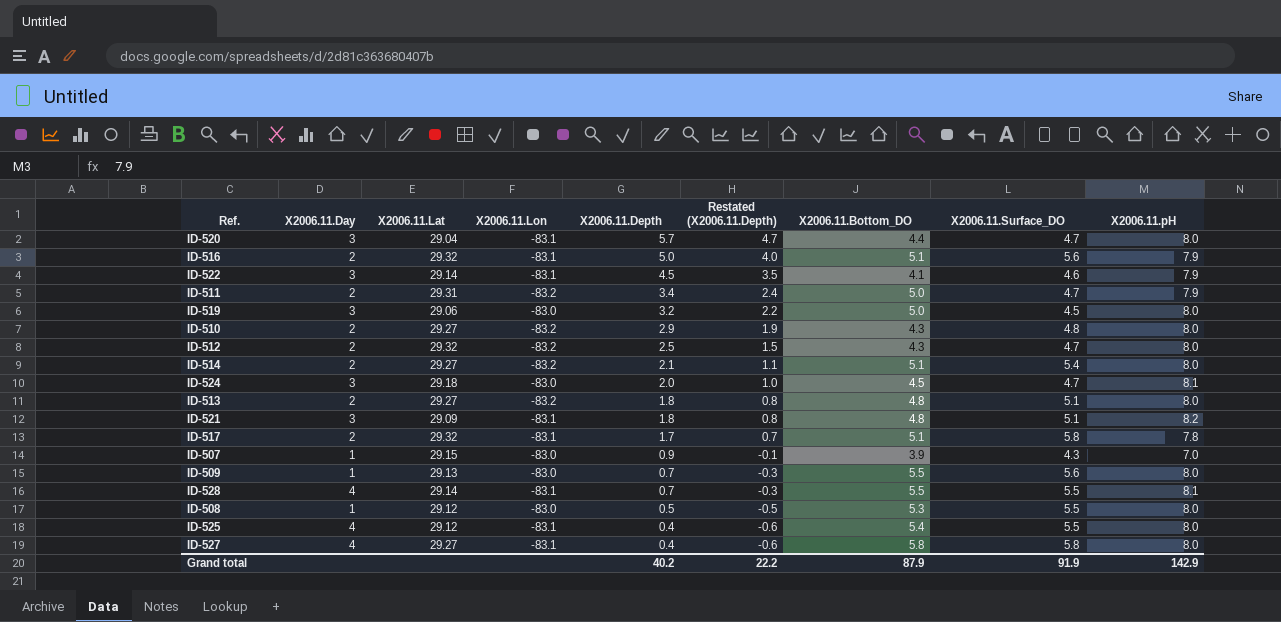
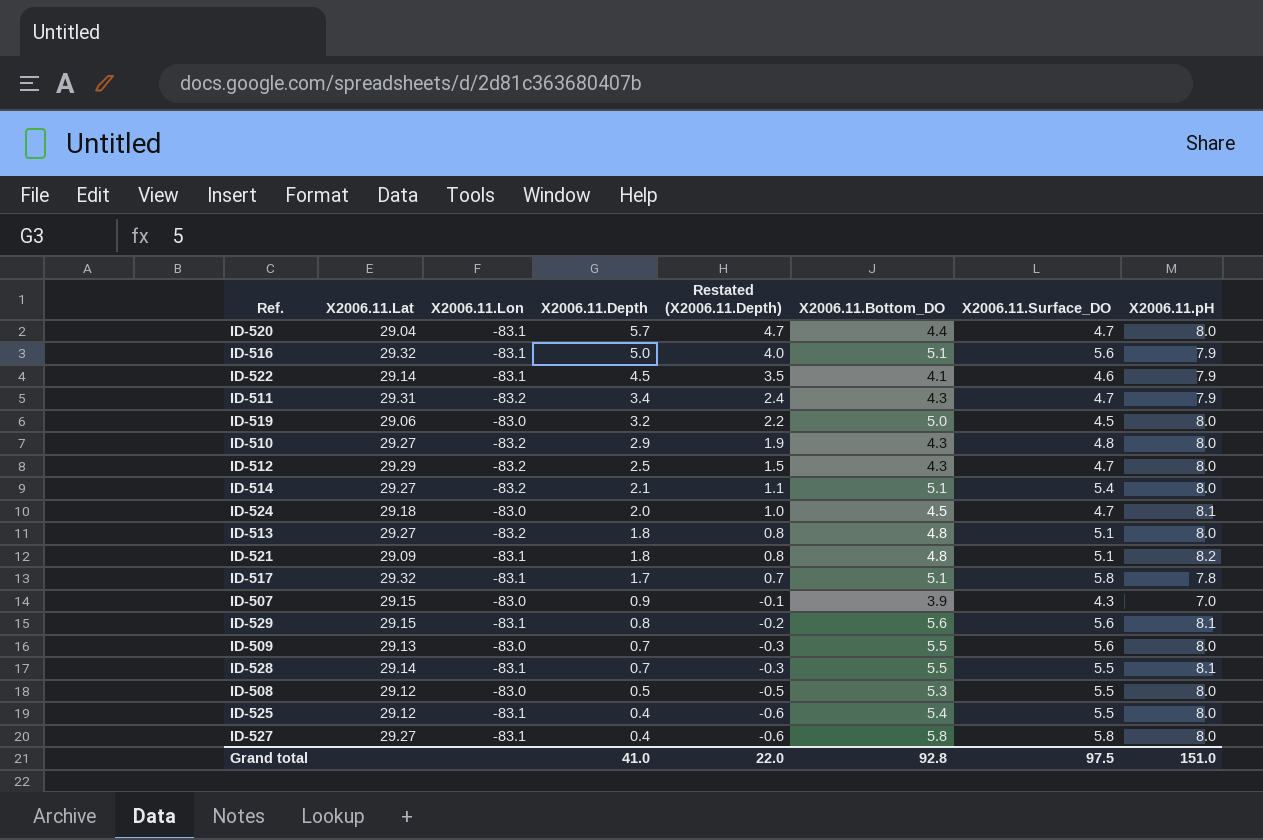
column X2006.11.Day | position: 2 -> none
ID-511 | X2006.11.Bottom_DO: 5.0 -> 4.3
ID-512 | X2006.11.Lat: 29.32 -> 29.29
row ID-529: none -> 29.15 | -83.1 | 0.8 | -0.2 | 5.6 | 5.6 | 8.1
Grand total | X2006.11.Depth: 40.2 -> 41.0
Grand total | Restated (X2006.11.Depth): 22.2 -> 22.0
Grand total | X2006.11.Bottom_DO: 87.9 -> 92.8
Grand total | X2006.11.Surface_DO: 91.9 -> 97.5
Grand total | X2006.11.pH: 142.9 -> 151.0

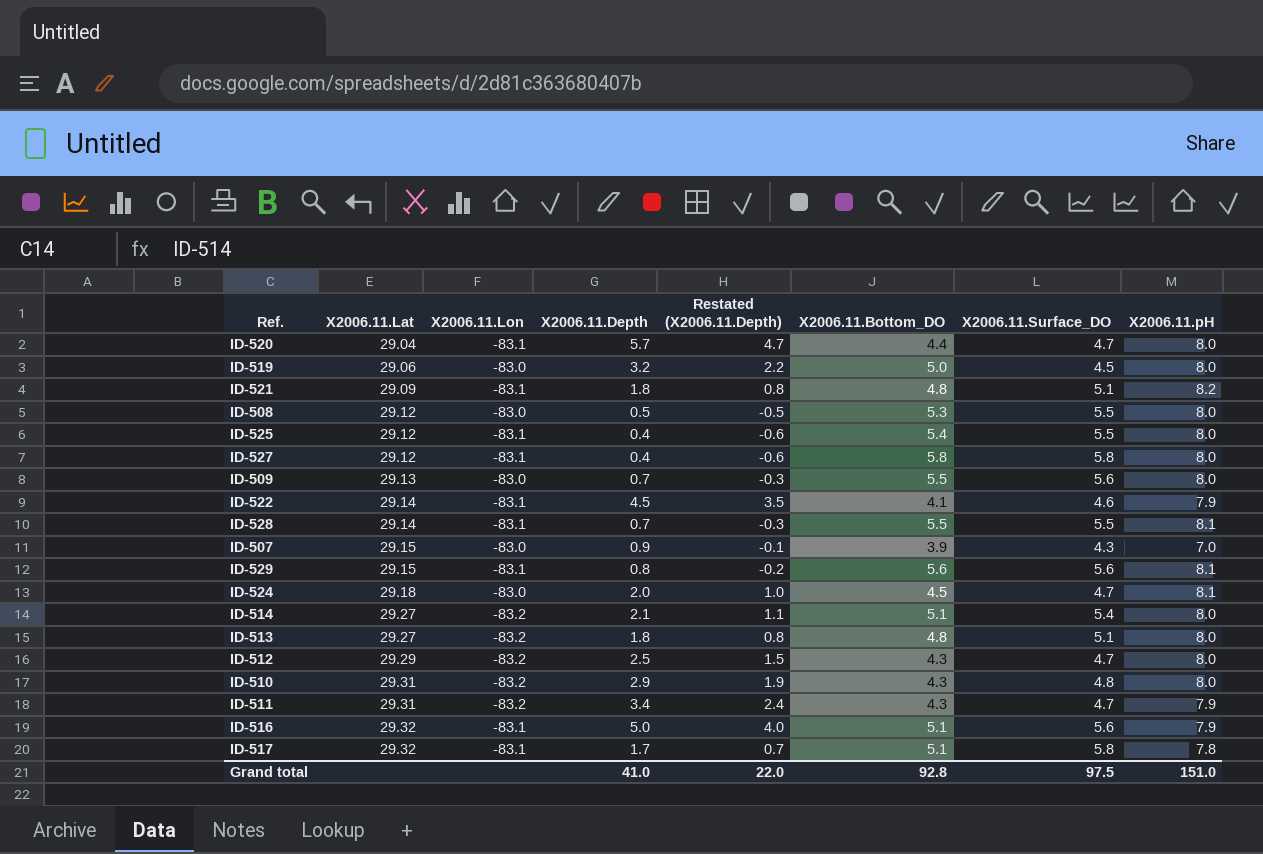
row order: X2006.11.Depth descending -> X2006.11.Lat ascending
ID-527 | X2006.11.Lat: 29.27 -> 29.12
ID-510 | X2006.11.Lat: 29.27 -> 29.31

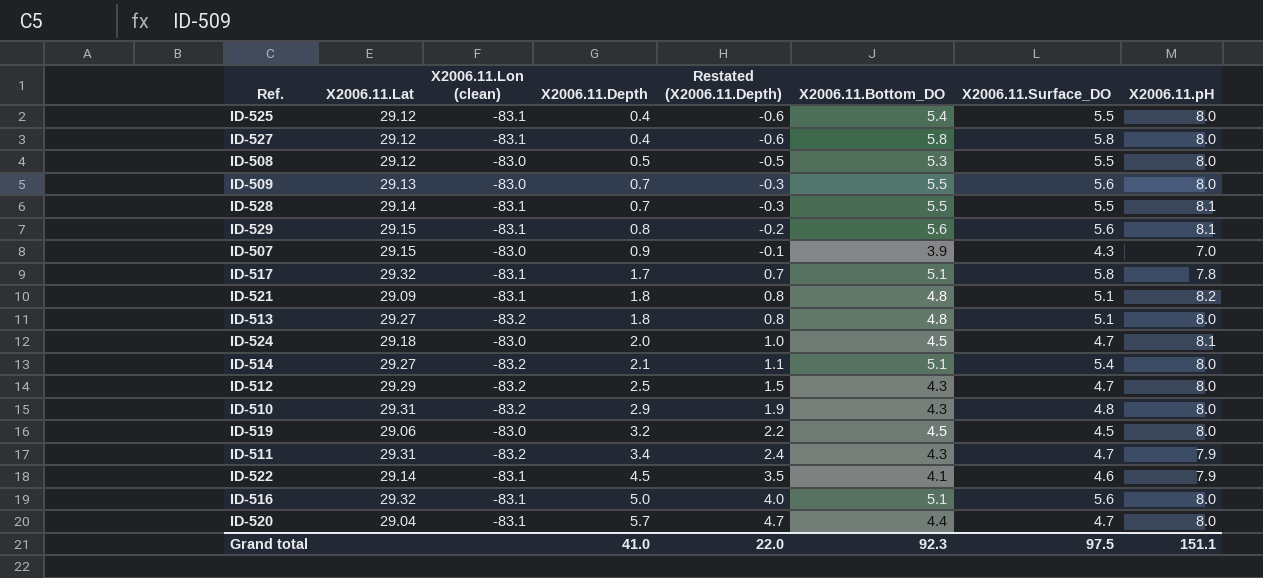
row order: X2006.11.Lat ascending -> X2006.11.Depth ascending
column name: X2006.11.Lon -> X2006.11.Lon (clean)
ID-519 | X2006.11.Bottom_DO: 5.0 -> 4.5
ID-516 | X2006.11.pH: 7.9 -> 8.0
Grand total | X2006.11.Bottom_DO: 92.8 -> 92.3
Grand total | X2006.11.pH: 151.0 -> 151.1

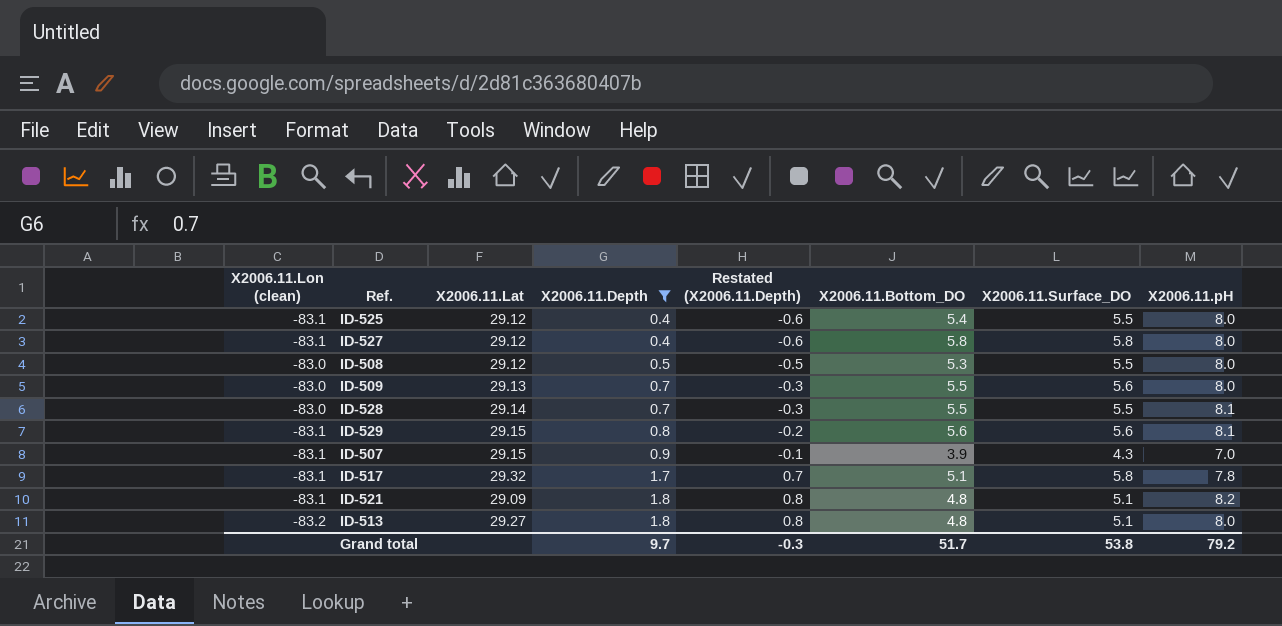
filter: none -> X2006.11.Depth <= 1.8
column X2006.11.Lon (clean) | position: 3 -> 1
ID-528 | X2006.11.Lon (clean): -83.1 -> -83.0
ID-507 | X2006.11.Lon (clean): -83.0 -> -83.1
Grand total | X2006.11.Depth: 41.0 -> 9.7
Grand total | Restated (X2006.11.Depth): 22.0 -> -0.3
Grand total | X2006.11.Bottom_DO: 92.3 -> 51.7
Grand total | X2006.11.Surface_DO: 97.5 -> 53.8
Grand total | X2006.11.pH: 151.1 -> 79.2

